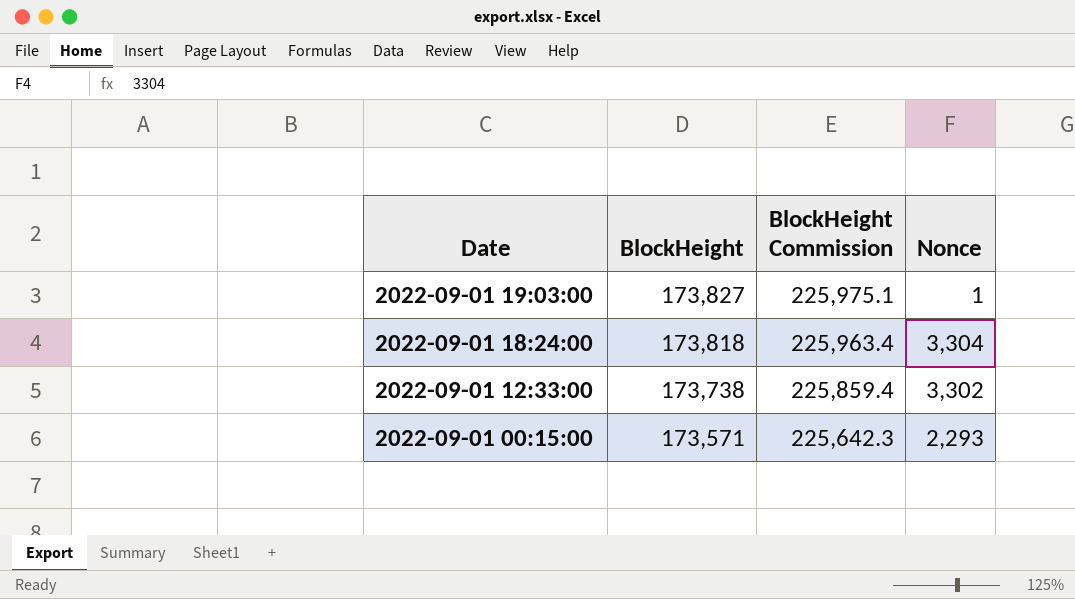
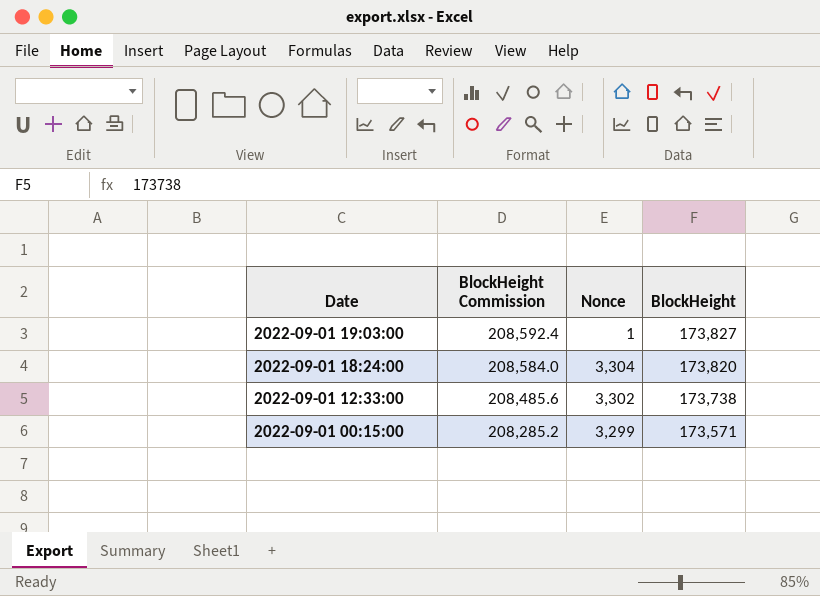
column BlockHeight Commission | formula: [BlockHeight] * 1.3 -> [BlockHeight] * 1.2
column BlockHeight | position: 2 -> 4
2022-09-01 18:24:00 | BlockHeight: 173,818 -> 173,820
2022-09-01 00:15:00 | Nonce: 2,293 -> 3,299

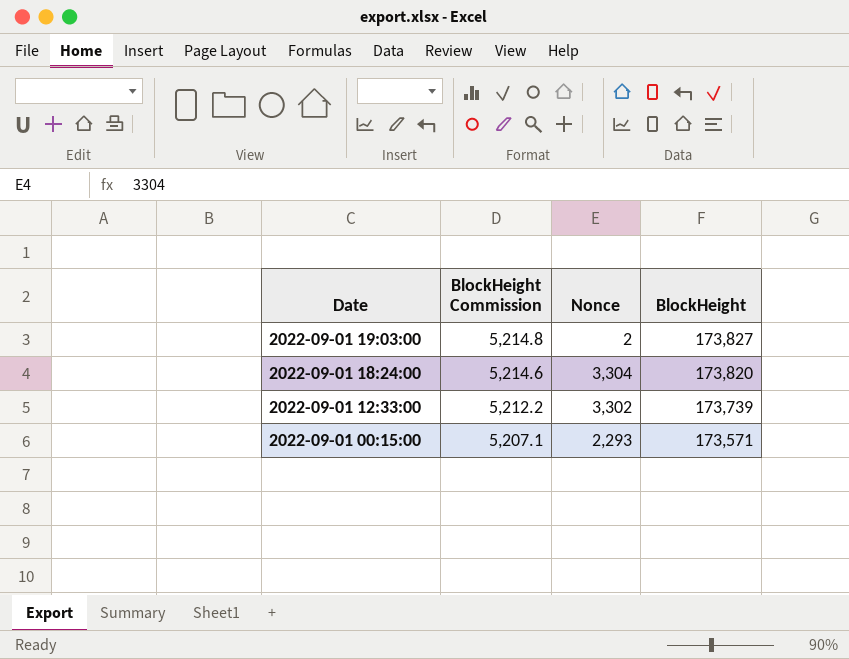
column BlockHeight Commission | formula: [BlockHeight] * 1.2 -> [BlockHeight] * 0.03
2022-09-01 19:03:00 | Nonce: 1 -> 2
2022-09-01 12:33:00 | BlockHeight: 173,738 -> 173,739
2022-09-01 00:15:00 | Nonce: 3,299 -> 2,293

